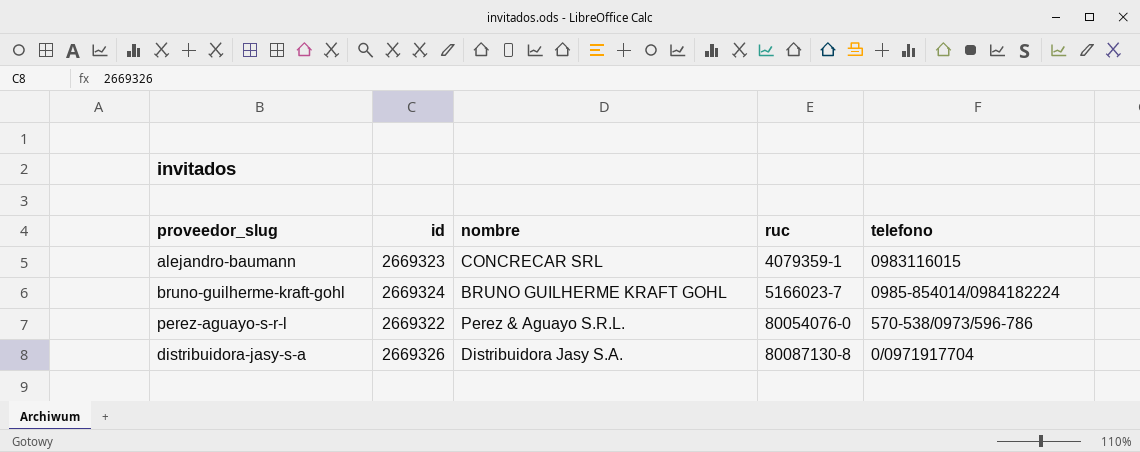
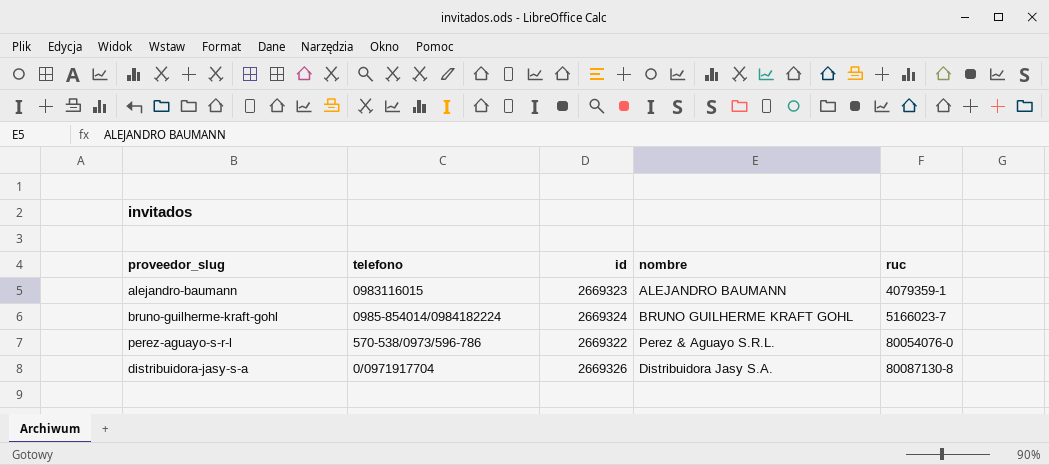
column telefono | position: 5 -> 2
alejandro-baumann | nombre: CONCRECAR SRL -> ALEJANDRO BAUMANN

